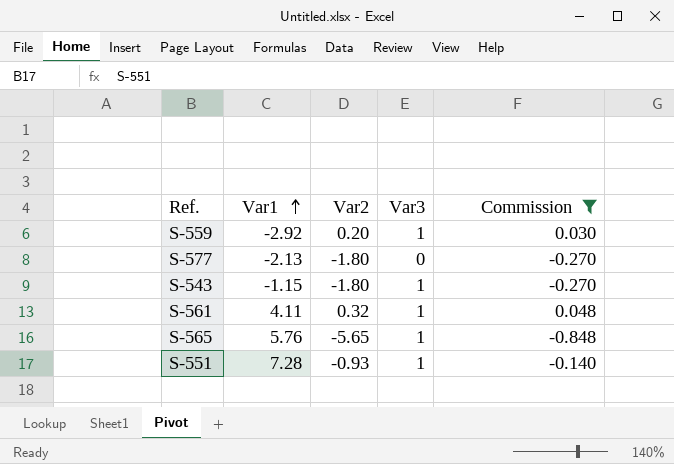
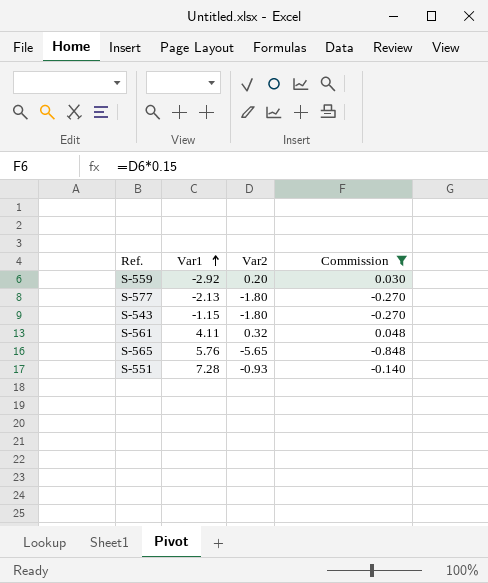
column Var3 | position: 4 -> none

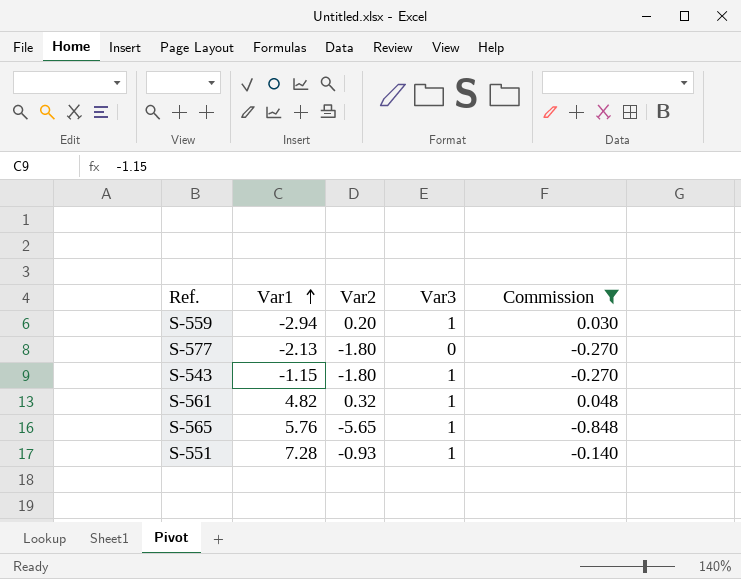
column Var3 | position: none -> 4
S-559 | Var1: -2.92 -> -2.94
S-561 | Var1: 4.11 -> 4.82

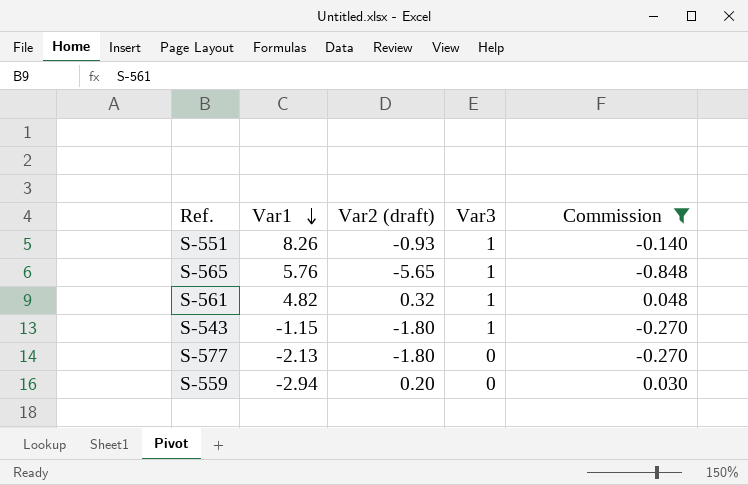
row order: Var1 ascending -> Var1 descending
column name: Var2 -> Var2 (draft)
S-551 | Var1: 7.28 -> 8.26
S-559 | Var3: 1 -> 0

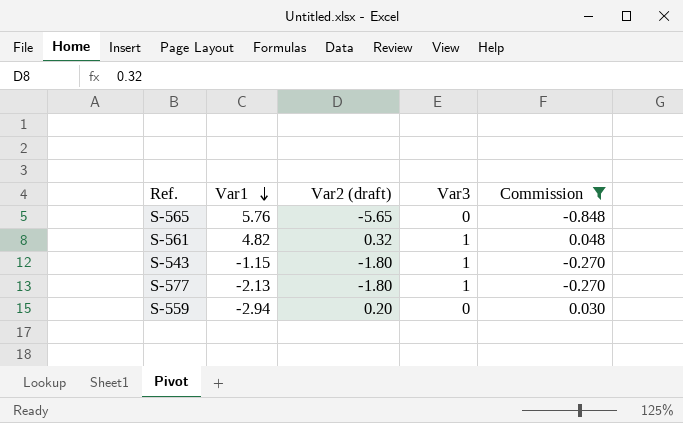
row S-551: 8.26 | -0.93 | 1 | -0.140 -> none
S-565 | Var3: 1 -> 0
S-577 | Var3: 0 -> 1

